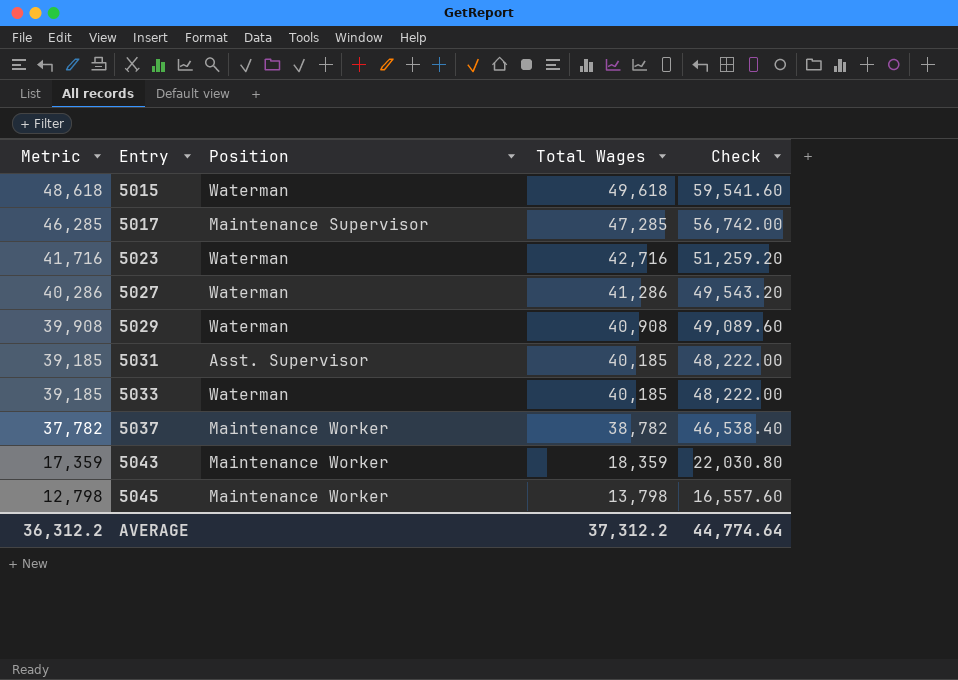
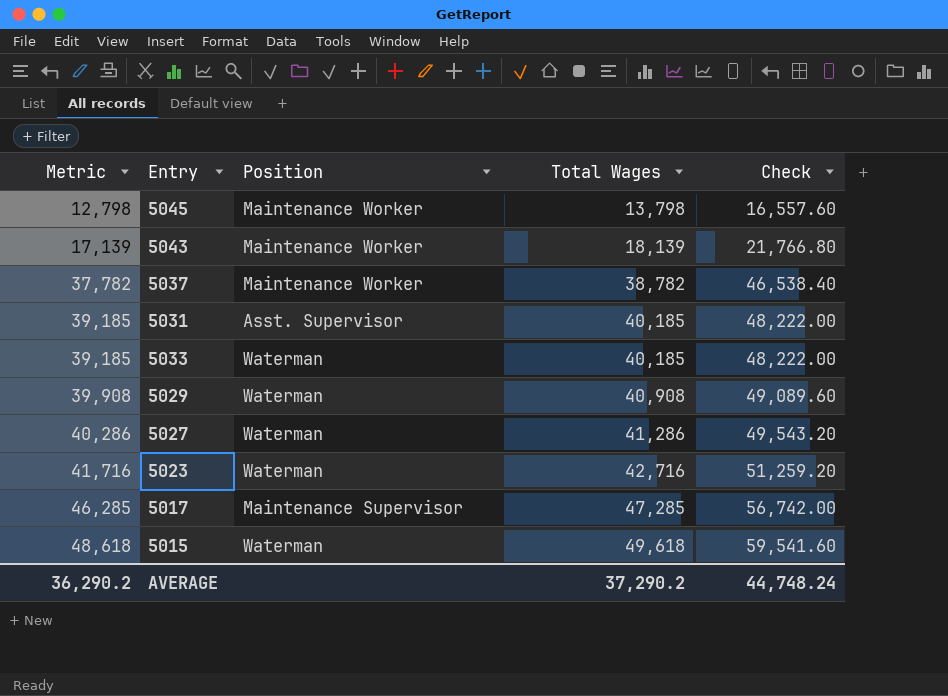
row order: Metric descending -> Metric ascending
5043 | Metric: 17,359 -> 17,139
5043 | Total Wages: 18,359 -> 18,139
5043 | Check: 22,030.80 -> 21,766.80
AVERAGE | Metric: 36,312.2 -> 36,290.2
AVERAGE | Total Wages: 37,312.2 -> 37,290.2
AVERAGE | Check: 44,774.64 -> 44,748.24

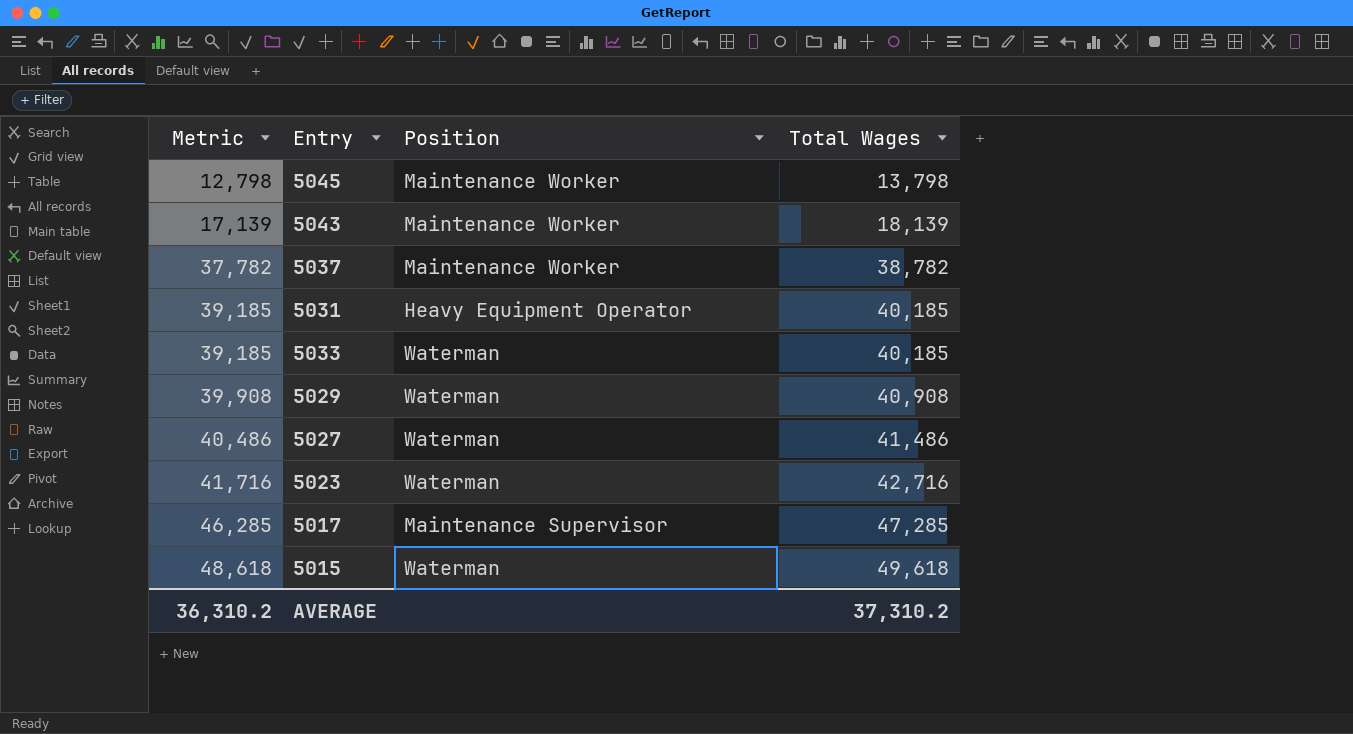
column Check | formula: [Total Wages] * 1.2 -> none
5031 | Position: Asst. Supervisor -> Heavy Equipment Operator
5027 | Metric: 40,286 -> 40,486
5027 | Total Wages: 41,286 -> 41,486
AVERAGE | Metric: 36,290.2 -> 36,310.2
AVERAGE | Total Wages: 37,290.2 -> 37,310.2

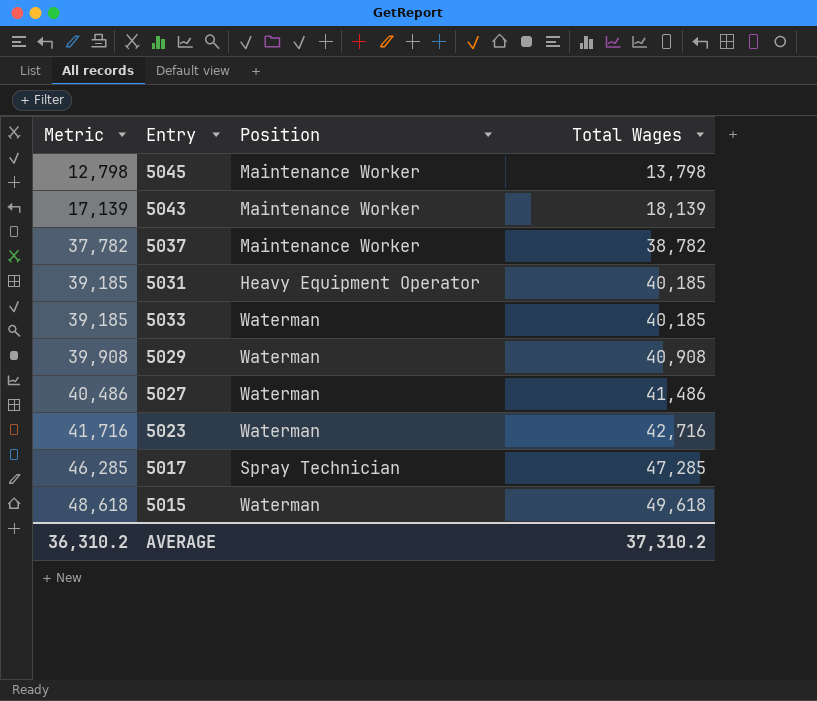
5017 | Position: Maintenance Supervisor -> Spray Technician

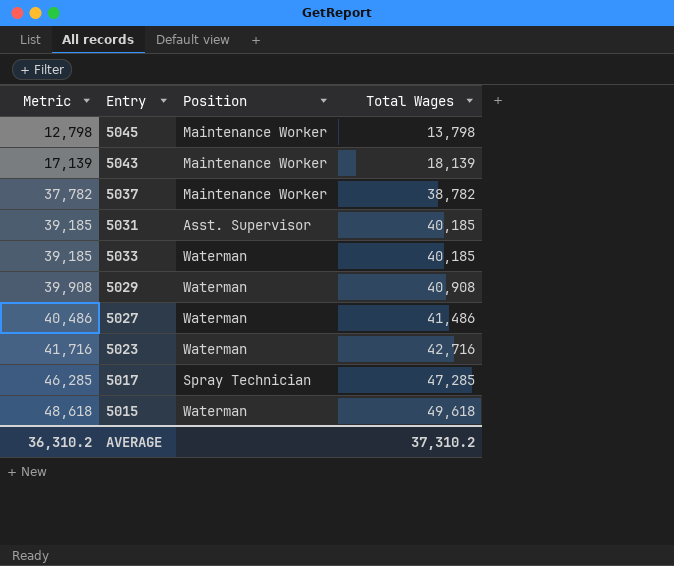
5031 | Position: Heavy Equipment Operator -> Asst. Supervisor

